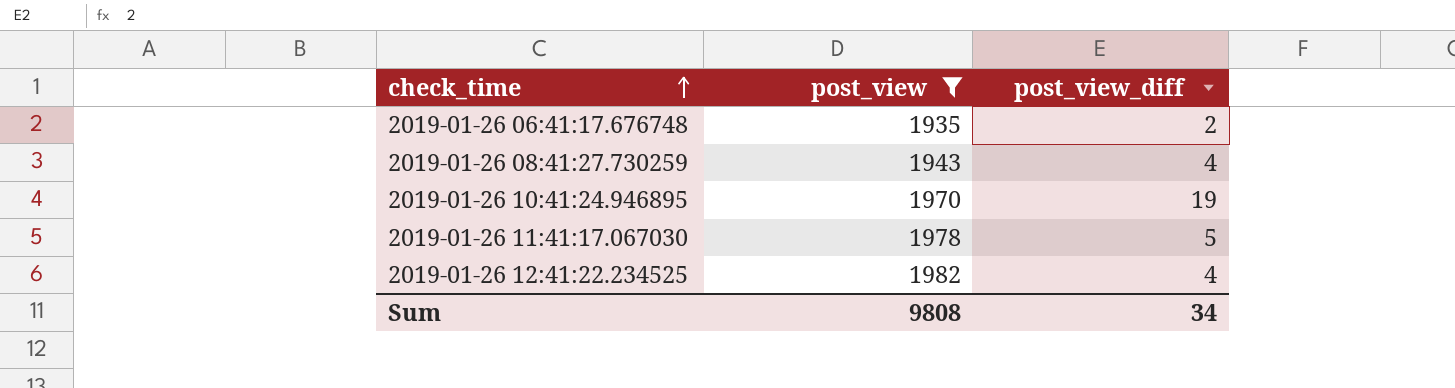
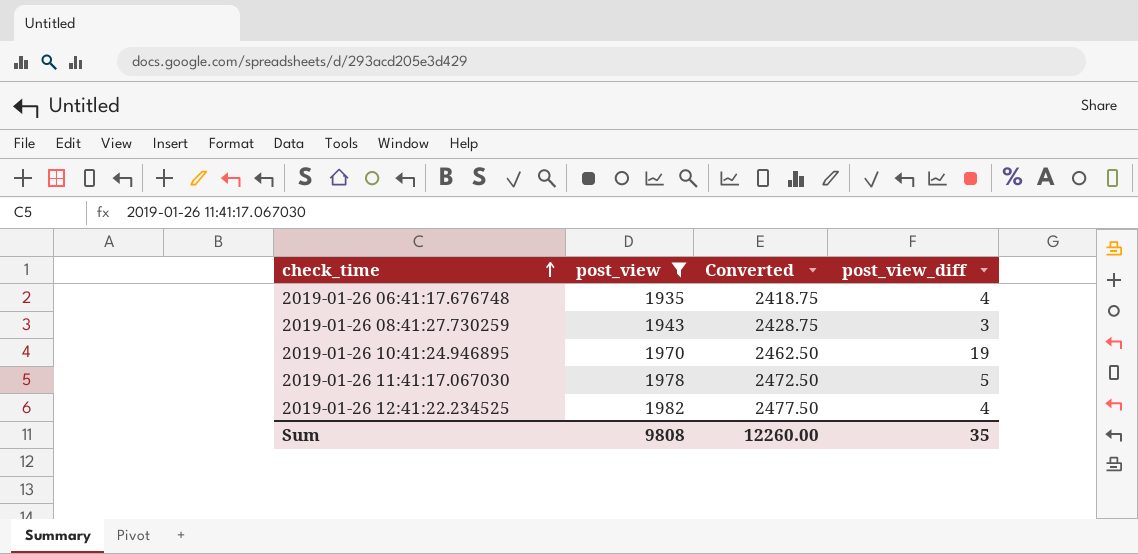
column Converted | formula: none -> [post_view] * 1.25
2019-01-26 06:41:17.676748 | post_view_diff: 2 -> 4
2019-01-26 08:41:27.730259 | post_view_diff: 4 -> 3
Sum | post_view_diff: 34 -> 35

